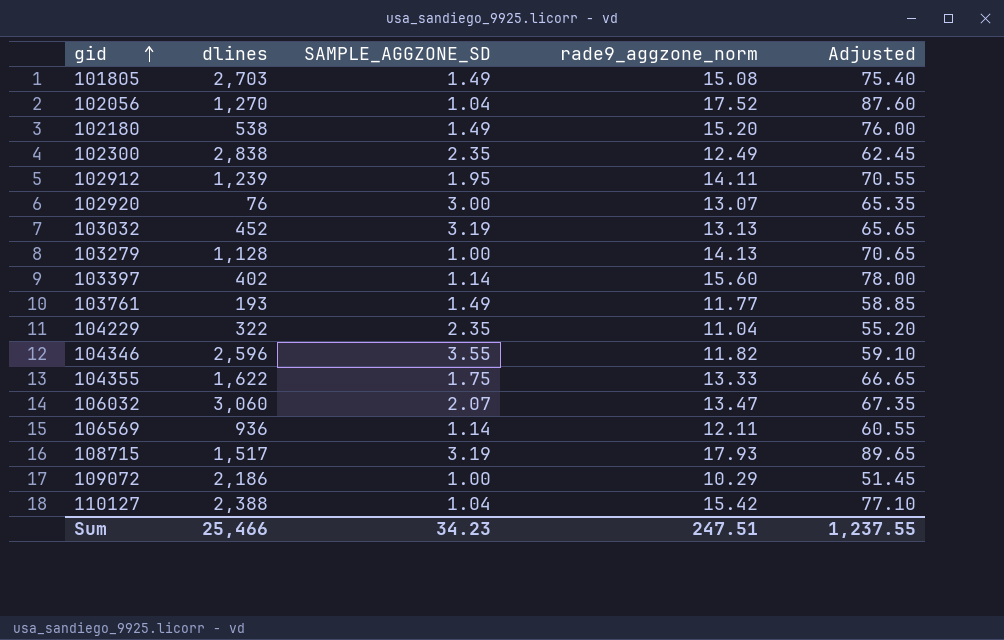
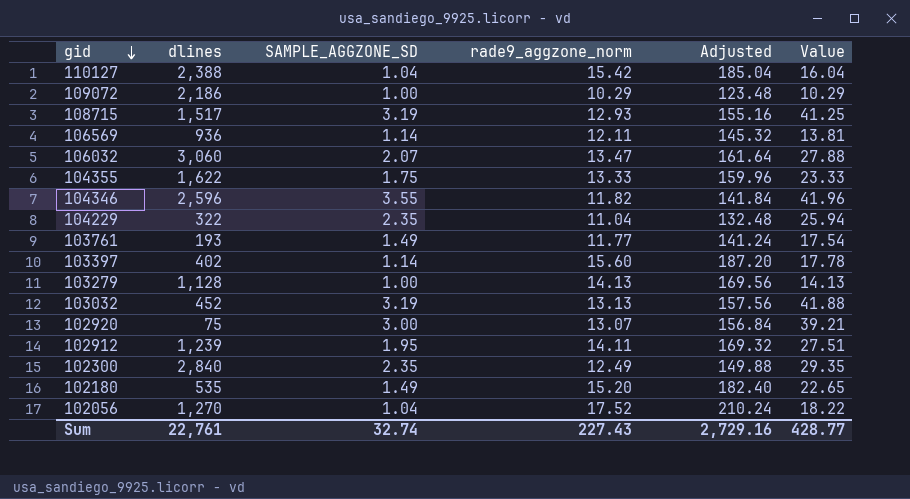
row order: gid ascending -> gid descending
column Adjusted | formula: [rade9_aggzone_norm] * 5 -> [rade9_aggzone_norm] * 12
column Value | formula: none -> [SAMPLE_AGGZONE_SD] * [rade9_aggzone_norm]
row 101805: 2,703 | 1.49 | 15.08 | 75.40 -> none
108715 | rade9_aggzone_norm: 17.93 -> 12.93
102920 | dlines: 76 -> 75
102300 | dlines: 2,838 -> 2,840
102180 | dlines: 538 -> 535
Sum | dlines: 25,466 -> 22,761
Sum | SAMPLE_AGGZONE_SD: 34.23 -> 32.74
Sum | rade9_aggzone_norm: 247.51 -> 227.43
Sum | Adjusted: 1,237.55 -> 2,729.16

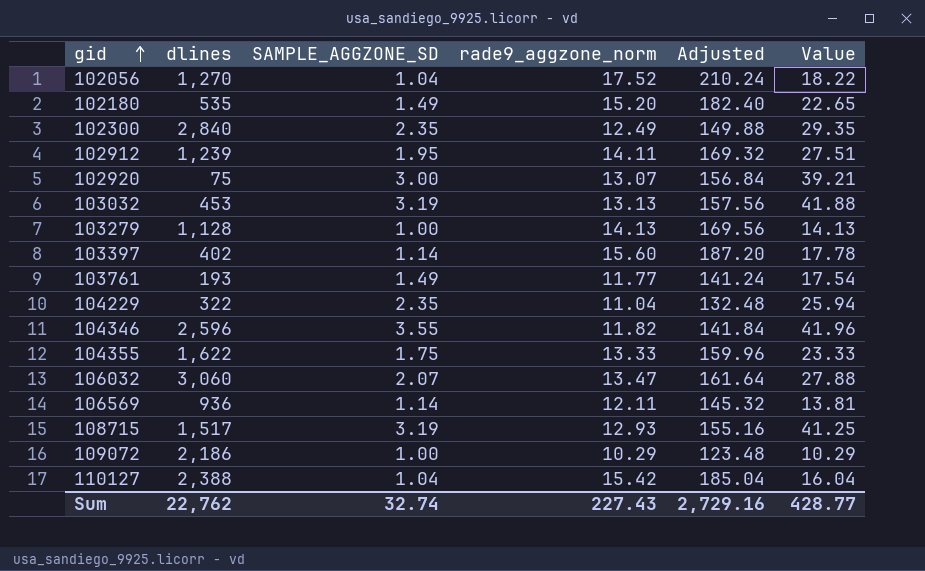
row order: gid descending -> gid ascending
103032 | dlines: 452 -> 453
Sum | dlines: 22,761 -> 22,762

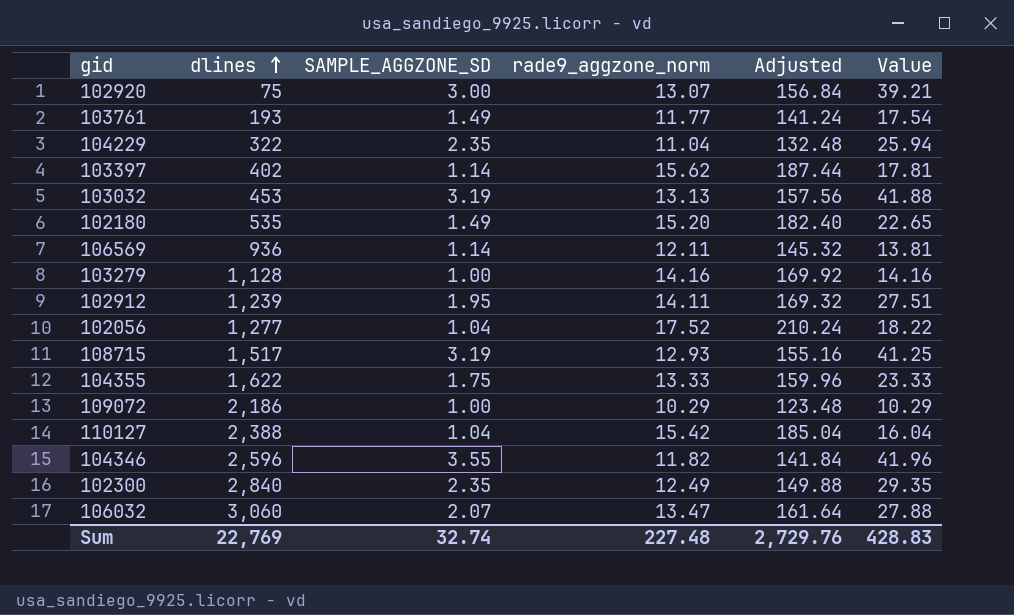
row order: gid ascending -> dlines ascending
103397 | rade9_aggzone_norm: 15.60 -> 15.62
103397 | Adjusted: 187.20 -> 187.44
103397 | Value: 17.78 -> 17.81
103279 | rade9_aggzone_norm: 14.13 -> 14.16
103279 | Adjusted: 169.56 -> 169.92
103279 | Value: 14.13 -> 14.16
102056 | dlines: 1,270 -> 1,277
Sum | dlines: 22,762 -> 22,769
Sum | rade9_aggzone_norm: 227.43 -> 227.48
Sum | Adjusted: 2,729.16 -> 2,729.76
Sum | Value: 428.77 -> 428.83

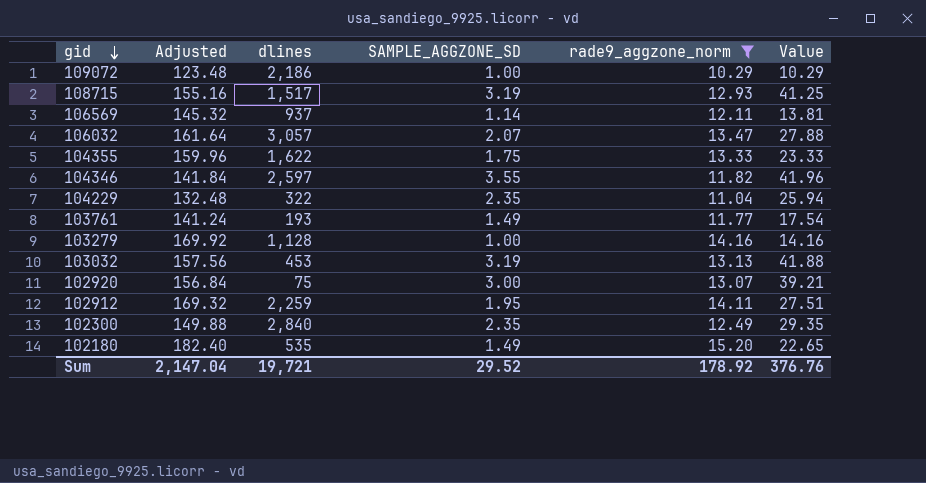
filter: none -> rade9_aggzone_norm <= 15.20
row order: dlines ascending -> gid descending
column Adjusted | position: 5 -> 2
106569 | dlines: 936 -> 937
106032 | dlines: 3,060 -> 3,057
104346 | dlines: 2,596 -> 2,597
102912 | dlines: 1,239 -> 2,259
Sum | Adjusted: 2,729.76 -> 2,147.04
Sum | dlines: 22,769 -> 19,721
Sum | SAMPLE_AGGZONE_SD: 32.74 -> 29.52
Sum | rade9_aggzone_norm: 227.48 -> 178.92
Sum | Value: 428.83 -> 376.76

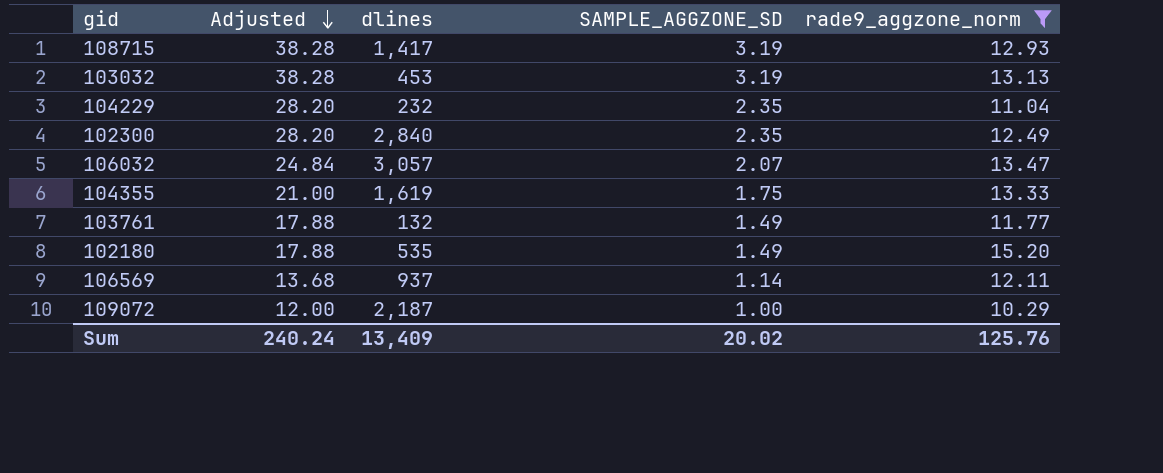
row order: gid descending -> Adjusted descending
column Value | formula: [SAMPLE_AGGZONE_SD] * [rade9_aggzone_norm] -> none
column Adjusted | formula: [rade9_aggzone_norm] * 12 -> [SAMPLE_AGGZONE_SD] * 12
row 104346: 141.84 | 2,597 | 3.55 | 11.82 | 41.96 -> none
row 103279: 169.92 | 1,128 | 1.00 | 14.16 | 14.16 -> none
row 102920: 156.84 | 75 | 3.00 | 13.07 | 39.21 -> none
row 102912: 169.32 | 2,259 | 1.95 | 14.11 | 27.51 -> none
108715 | dlines: 1,517 -> 1,417
104229 | dlines: 322 -> 232
104355 | dlines: 1,622 -> 1,619
103761 | dlines: 193 -> 132
109072 | dlines: 2,186 -> 2,187
Sum | Adjusted: 2,147.04 -> 240.24
Sum | dlines: 19,721 -> 13,409
Sum | SAMPLE_AGGZONE_SD: 29.52 -> 20.02
Sum | rade9_aggzone_norm: 178.92 -> 125.76

